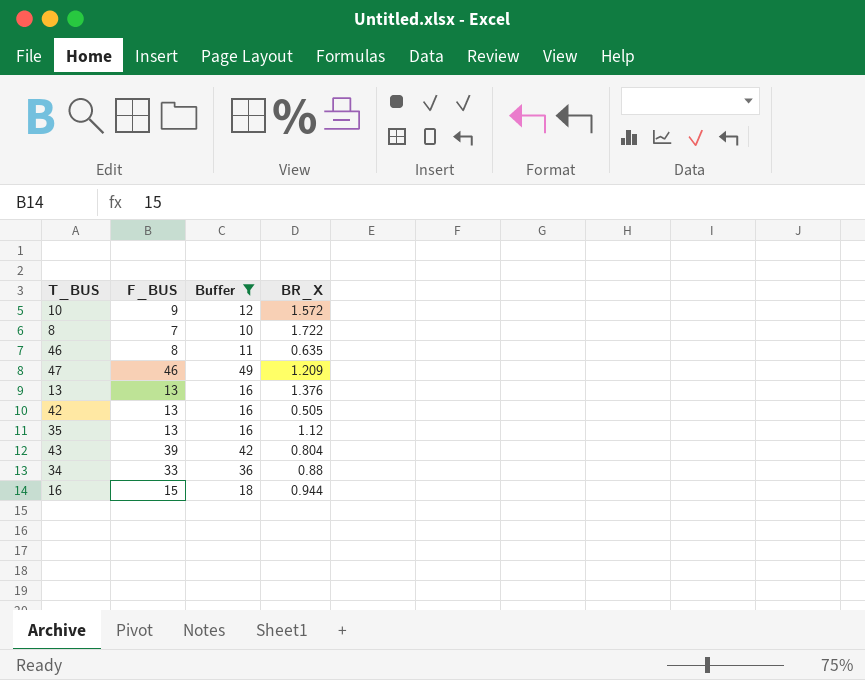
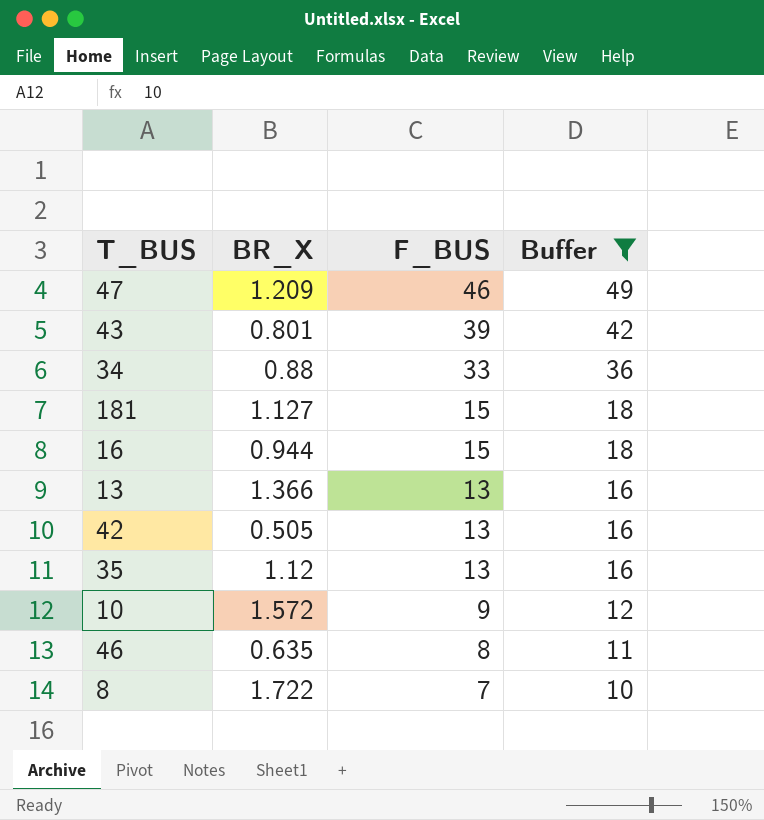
row order: none -> F_BUS descending
column BR_X | position: 4 -> 2
43 | BR_X: 0.804 -> 0.801
row 181: none -> 1.127 | 15 | 18
13 | BR_X: 1.376 -> 1.366

